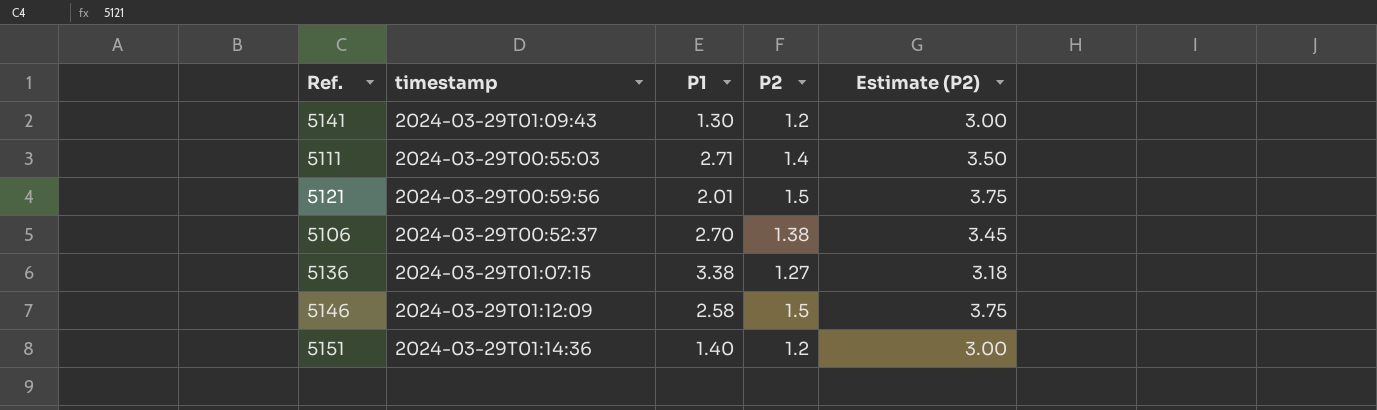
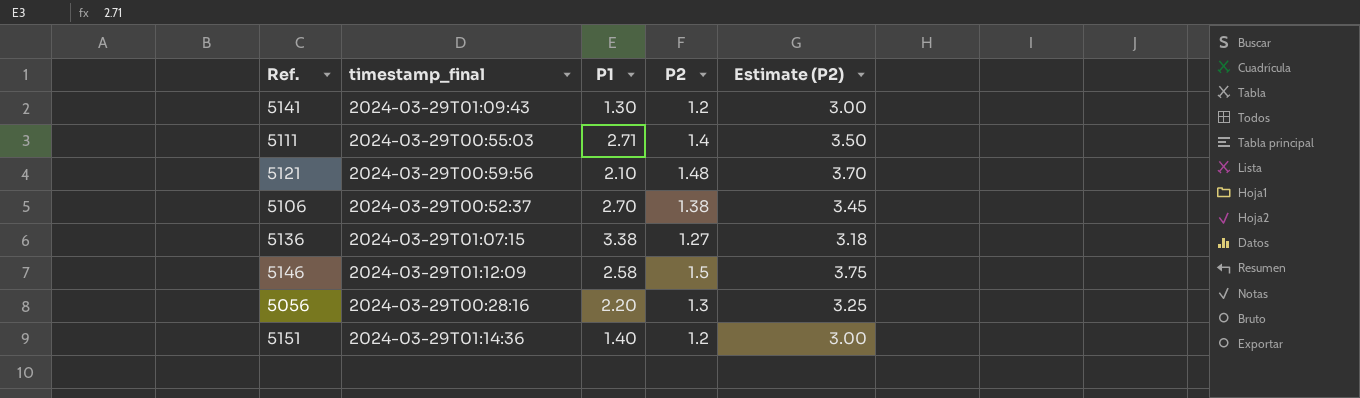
column name: timestamp -> timestamp_final
5121 | P1: 2.01 -> 2.10
5121 | P2: 1.5 -> 1.48
5121 | Estimate (P2): 3.75 -> 3.70
row 5056: none -> 2024-03-29T00:28:16 | 2.20 | 1.3 | 3.25

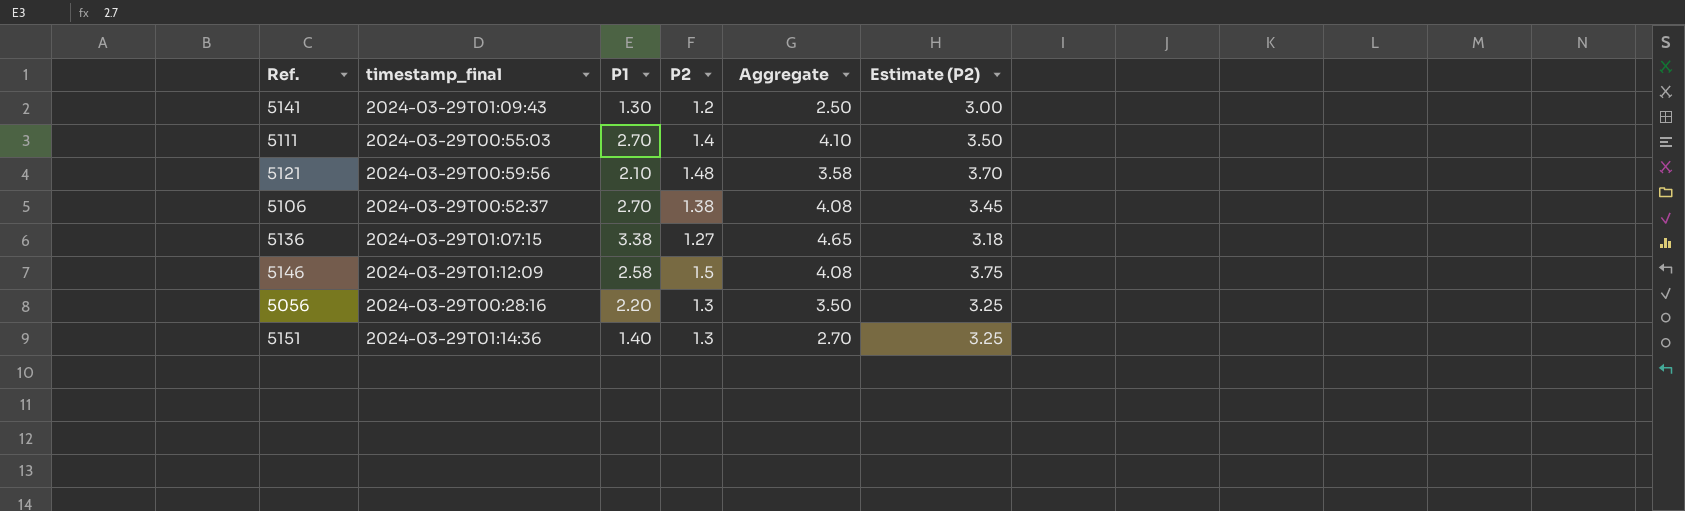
column Aggregate | formula: none -> [P1] + [P2]
5111 | P1: 2.71 -> 2.70
5151 | P2: 1.2 -> 1.3
5151 | Estimate (P2): 3.00 -> 3.25

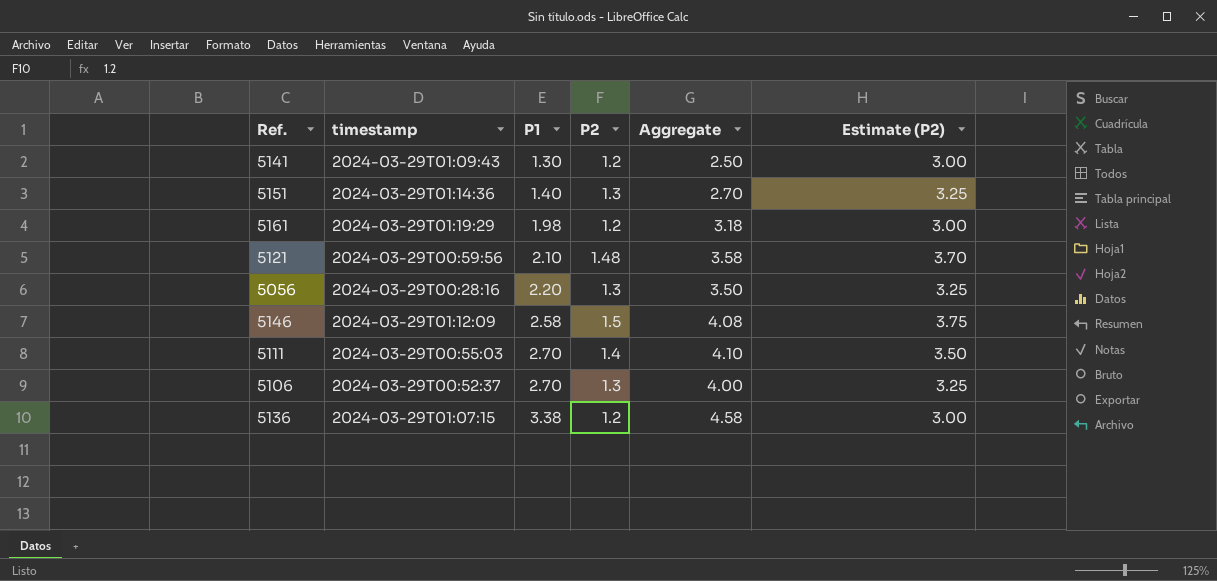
row order: none -> P1 ascending
column name: timestamp_final -> timestamp
row 5161: none -> 2024-03-29T01:19:29 | 1.98 | 1.2 | 3.18 | 3.00
5106 | P2: 1.38 -> 1.3
5106 | Aggregate: 4.08 -> 4.00
5106 | Estimate (P2): 3.45 -> 3.25
5136 | P2: 1.27 -> 1.2
5136 | Aggregate: 4.65 -> 4.58
5136 | Estimate (P2): 3.18 -> 3.00

